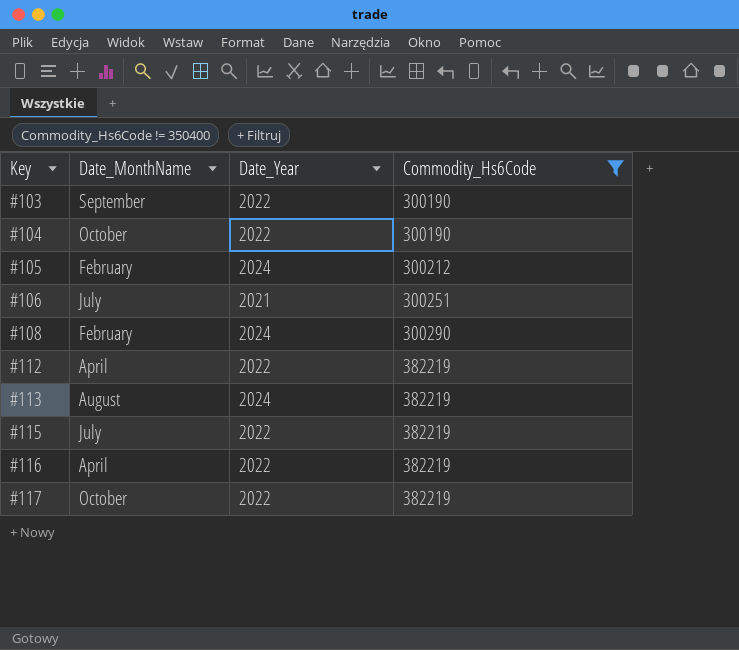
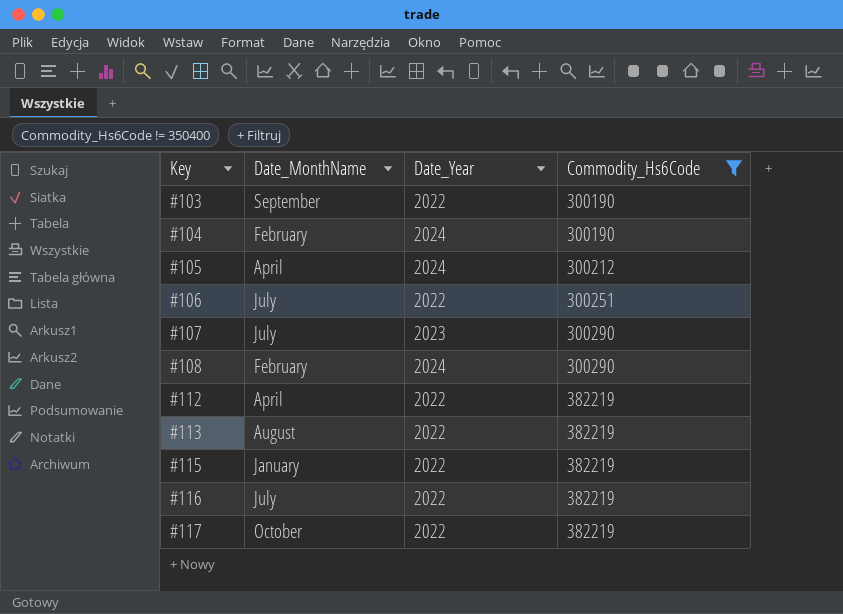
#104 | Date_MonthName: October -> February
#104 | Date_Year: 2022 -> 2024
#105 | Date_MonthName: February -> April
#106 | Date_Year: 2021 -> 2022
row #107: none -> July | 2023 | 300290
#113 | Date_Year: 2024 -> 2022
#115 | Date_MonthName: July -> January
#116 | Date_MonthName: April -> July

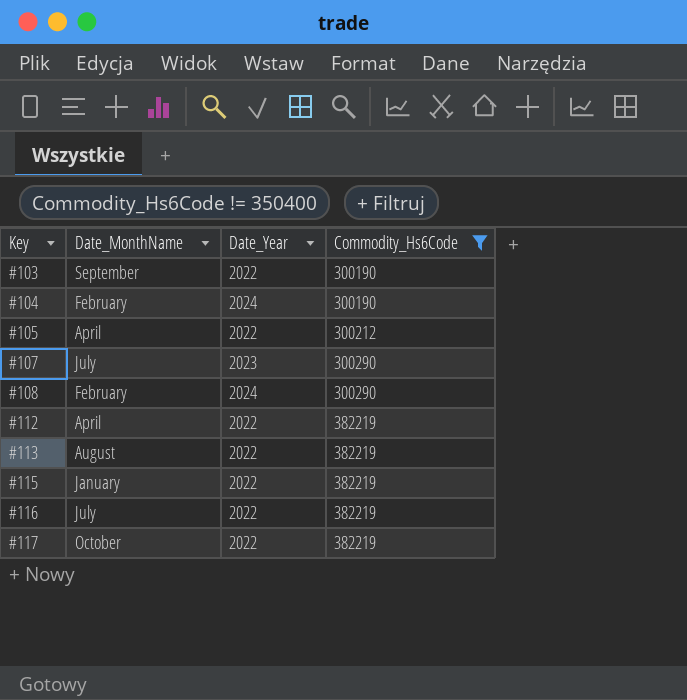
row #106: July | 2022 | 300251 -> none
#105 | Date_Year: 2024 -> 2022

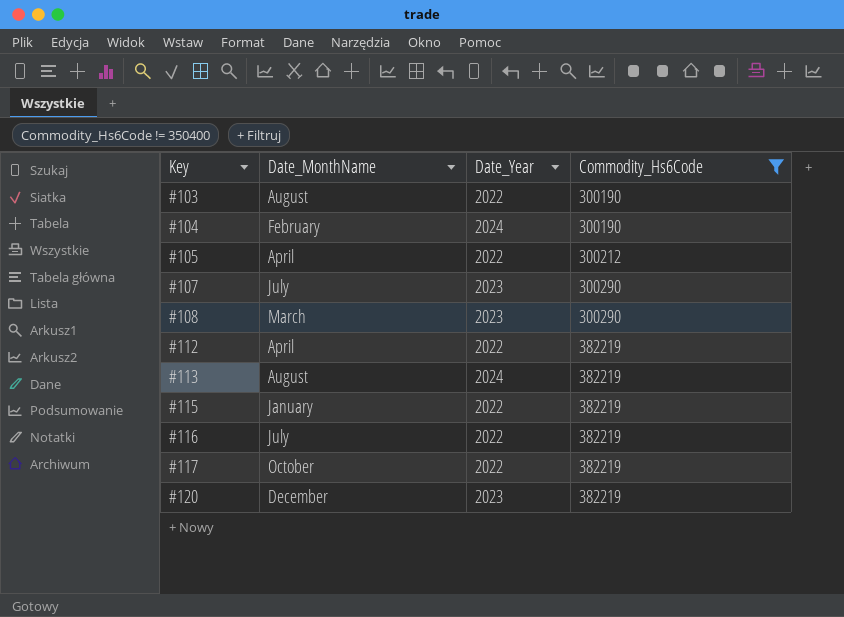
#103 | Date_MonthName: September -> August
#108 | Date_MonthName: February -> March
#108 | Date_Year: 2024 -> 2023
#113 | Date_Year: 2022 -> 2024
row #120: none -> December | 2023 | 382219

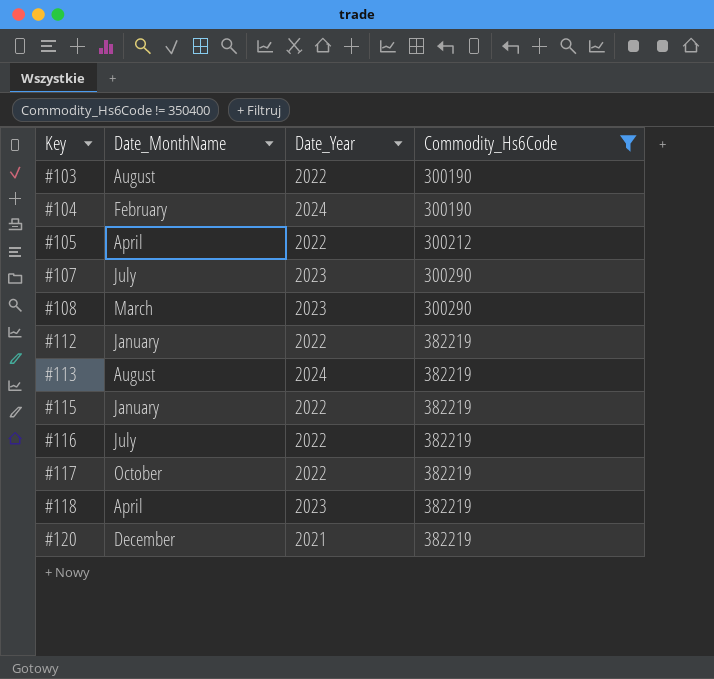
#112 | Date_MonthName: April -> January
row #118: none -> April | 2023 | 382219
#120 | Date_Year: 2023 -> 2021

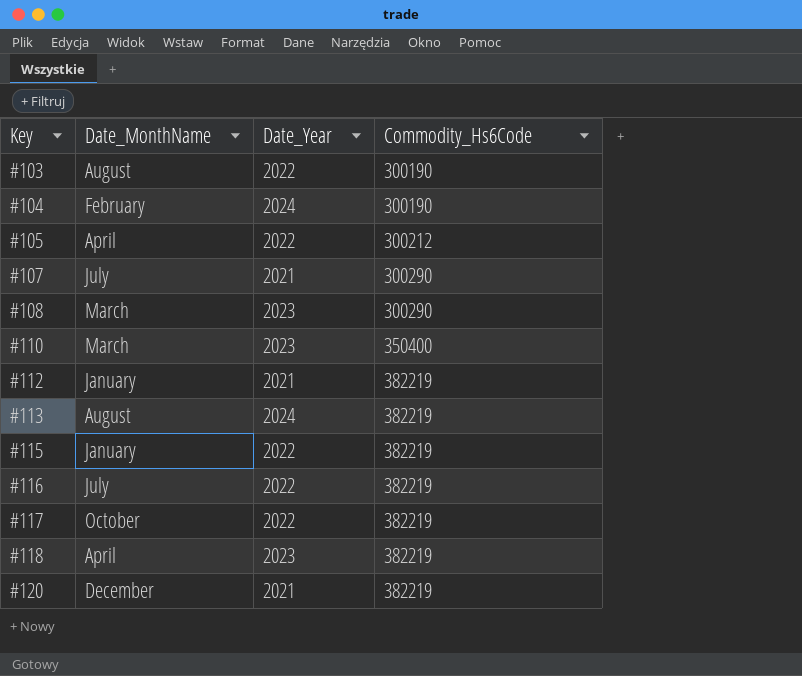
filter: Commodity_Hs6Code != 350400 -> none
#107 | Date_Year: 2023 -> 2021
#112 | Date_Year: 2022 -> 2021

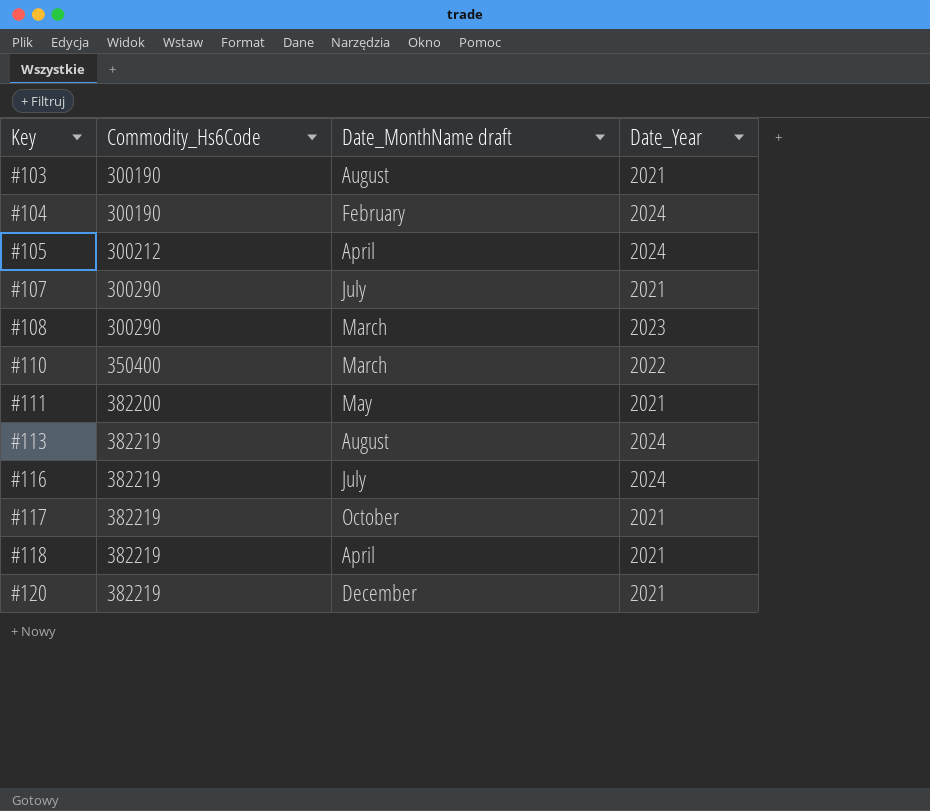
column Commodity_Hs6Code | position: 4 -> 2
column name: Date_MonthName -> Date_MonthName draft
row #112: January | 2021 | 382219 -> none
row #115: January | 2022 | 382219 -> none
#103 | Date_Year: 2022 -> 2021
#105 | Date_Year: 2022 -> 2024
#110 | Date_Year: 2023 -> 2022
row #111: none -> 382200 | May | 2021
#116 | Date_Year: 2022 -> 2024
#117 | Date_Year: 2022 -> 2021
#118 | Date_Year: 2023 -> 2021

